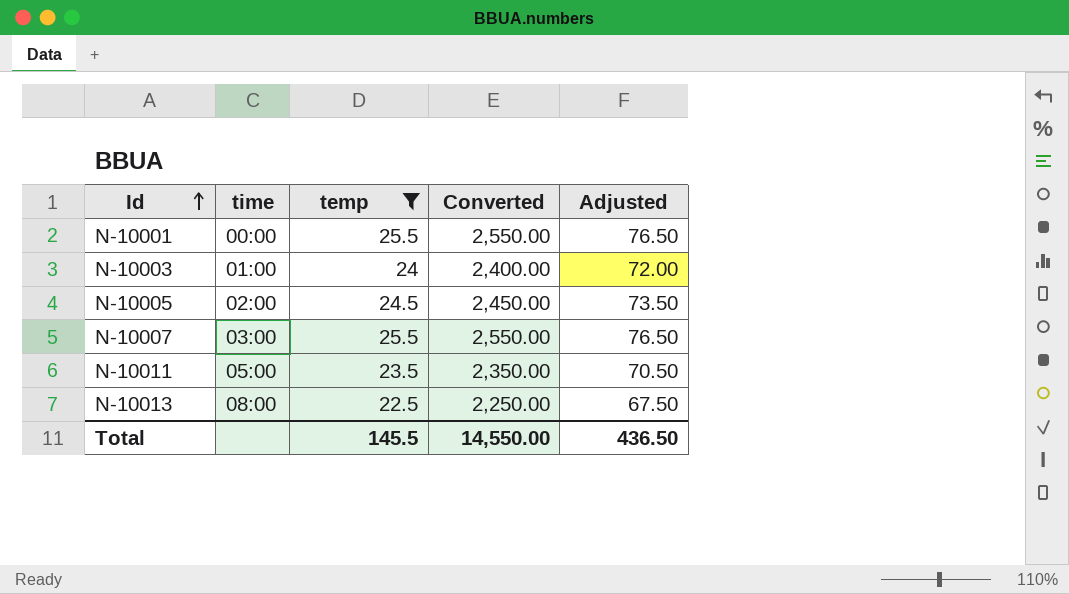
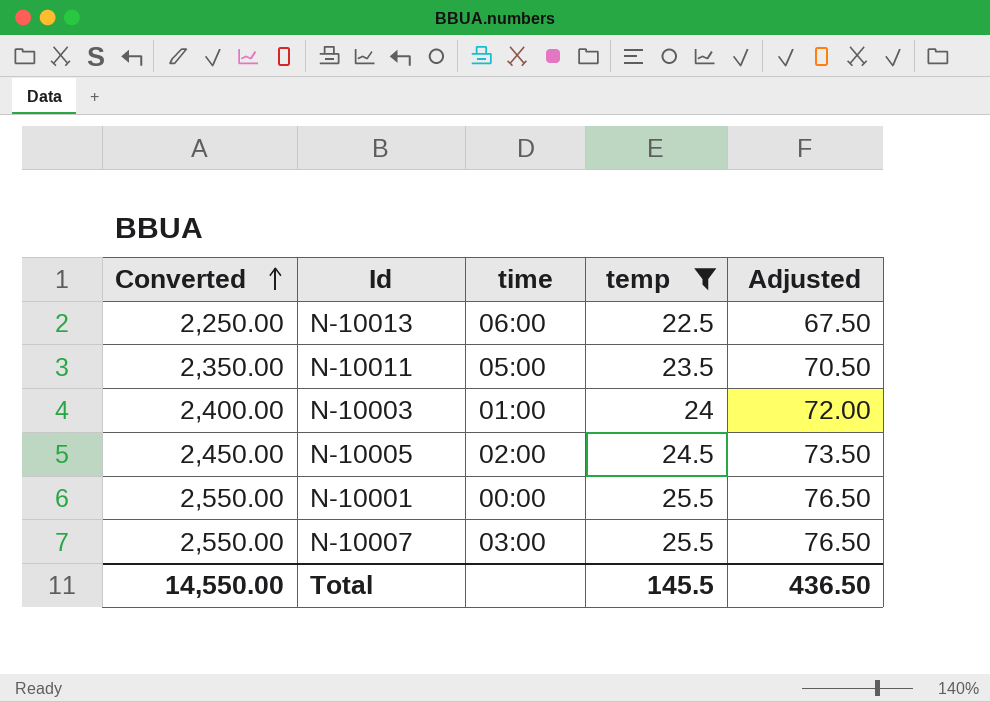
row order: Id ascending -> Converted ascending
column Converted | position: 4 -> 1
N-10013 | time: 08:00 -> 06:00

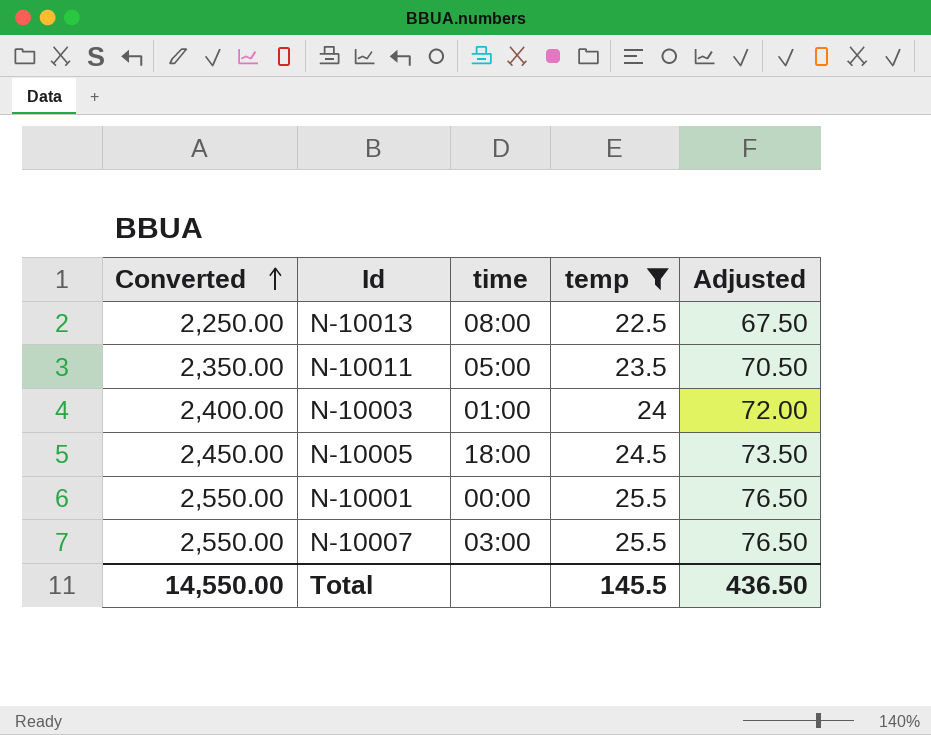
N-10013 | time: 06:00 -> 08:00
N-10005 | time: 02:00 -> 18:00

